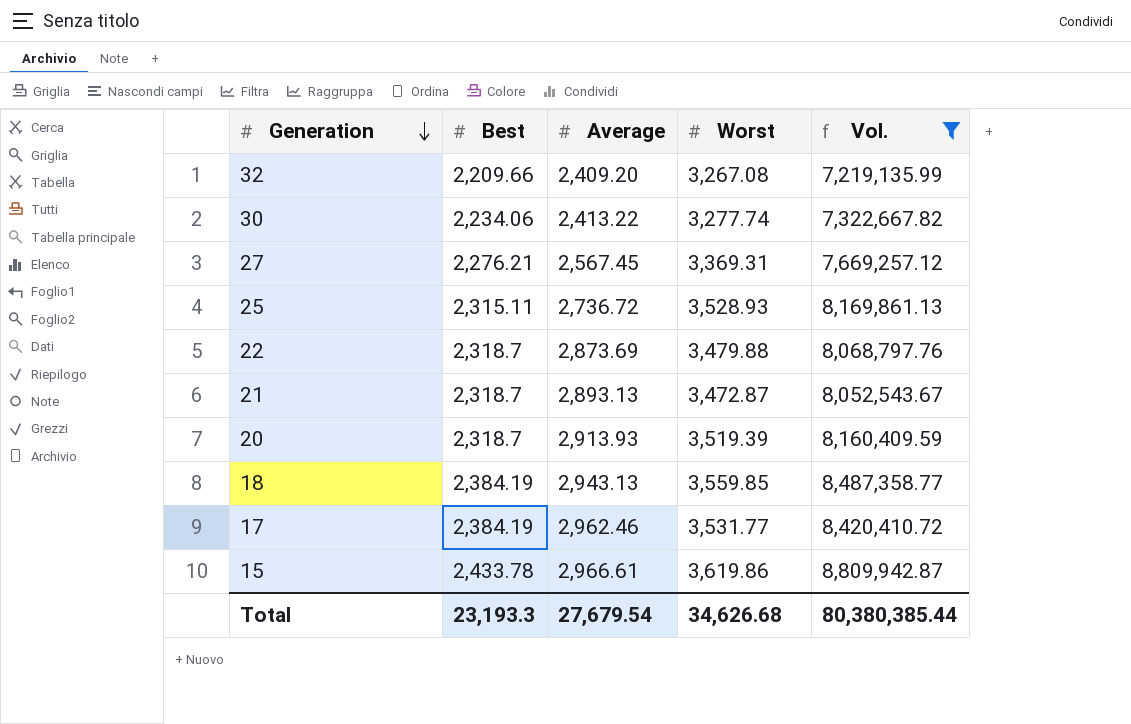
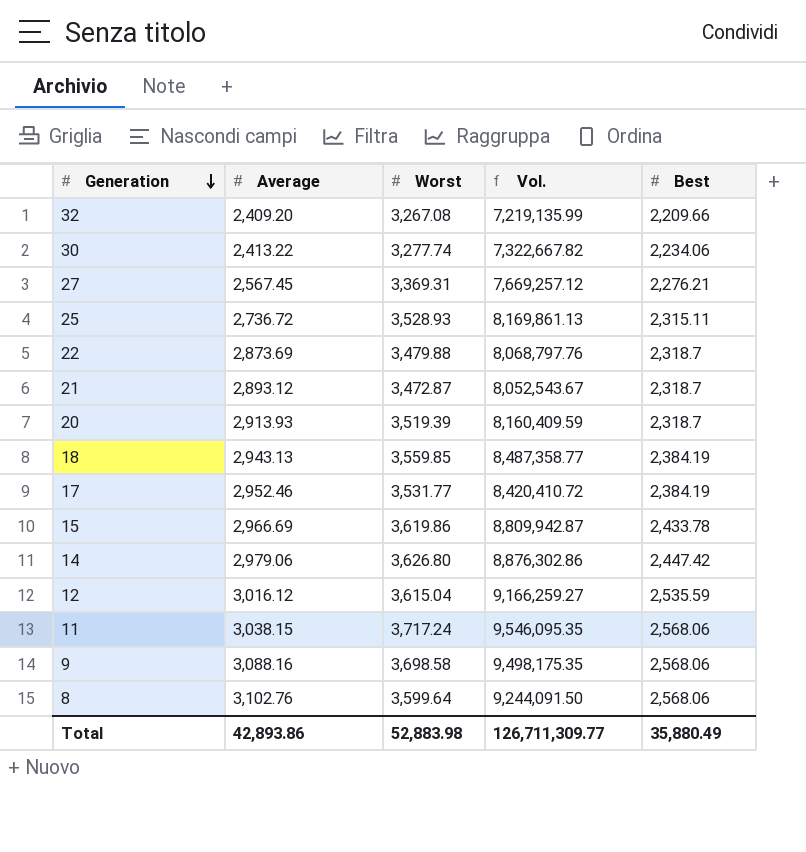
filter: Vol. <= 8,809,942.87 -> none
column Best | position: 2 -> 5
21 | Average: 2,893.13 -> 2,893.12
17 | Average: 2,962.46 -> 2,952.46
15 | Average: 2,966.61 -> 2,966.69
Total | Average: 27,679.54 -> 42,893.86
Total | Worst: 34,626.68 -> 52,883.98
Total | Vol.: 80,380,385.44 -> 126,711,309.77
Total | Best: 23,193.3 -> 35,880.49

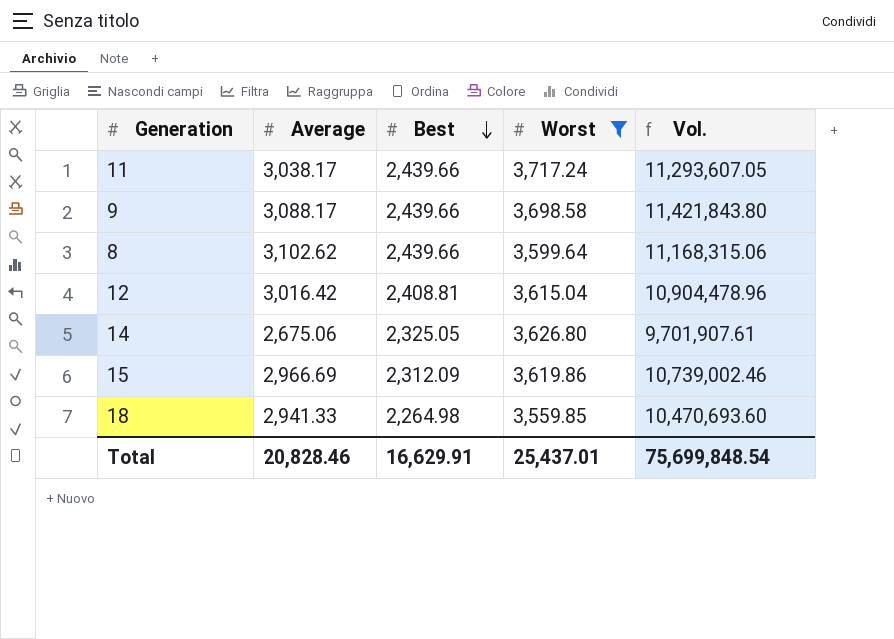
filter: none -> Worst >= 3,559.85
row order: Generation descending -> Best descending
column Best | position: 5 -> 3
column Vol. | formula: [Worst] * [Best] -> [Average] * [Worst]
11 | Average: 3,038.15 -> 3,038.17
11 | Best: 2,568.06 -> 2,439.66
9 | Average: 3,088.16 -> 3,088.17
9 | Best: 2,568.06 -> 2,439.66
8 | Average: 3,102.76 -> 3,102.62
8 | Best: 2,568.06 -> 2,439.66
12 | Average: 3,016.12 -> 3,016.42
12 | Best: 2,535.59 -> 2,408.81
14 | Average: 2,979.06 -> 2,675.06
14 | Best: 2,447.42 -> 2,325.05
15 | Best: 2,433.78 -> 2,312.09
18 | Average: 2,943.13 -> 2,941.33
18 | Best: 2,384.19 -> 2,264.98
Total | Average: 42,893.86 -> 20,828.46
Total | Best: 35,880.49 -> 16,629.91
Total | Worst: 52,883.98 -> 25,437.01
Total | Vol.: 126,711,309.77 -> 75,699,848.54

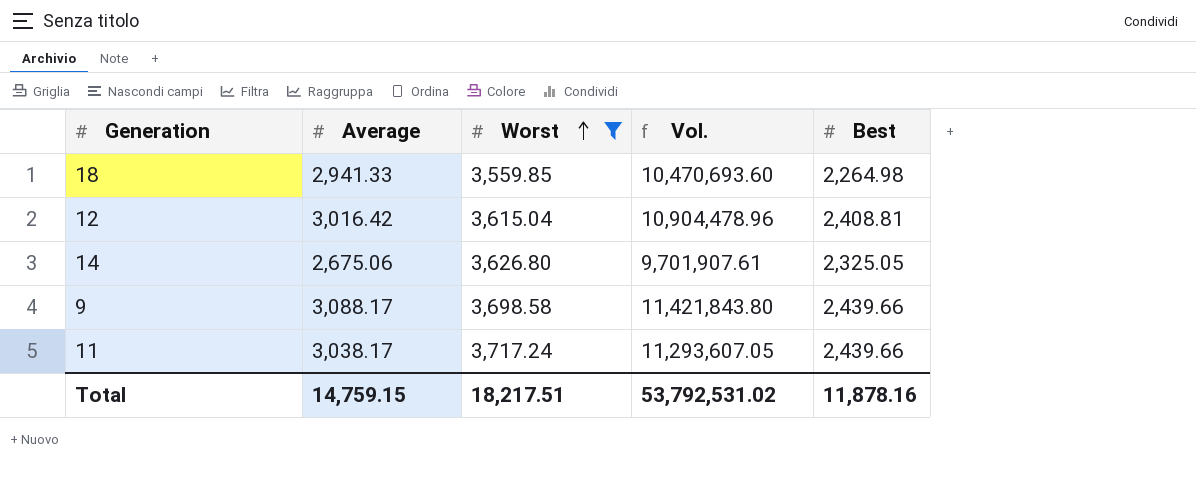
row order: Best descending -> Worst ascending
column Best | position: 3 -> 5
row 8: 3,102.62 | 2,439.66 | 3,599.64 | 11,168,315.06 -> none
row 15: 2,966.69 | 2,312.09 | 3,619.86 | 10,739,002.46 -> none
Total | Average: 20,828.46 -> 14,759.15
Total | Worst: 25,437.01 -> 18,217.51
Total | Vol.: 75,699,848.54 -> 53,792,531.02
Total | Best: 16,629.91 -> 11,878.16

